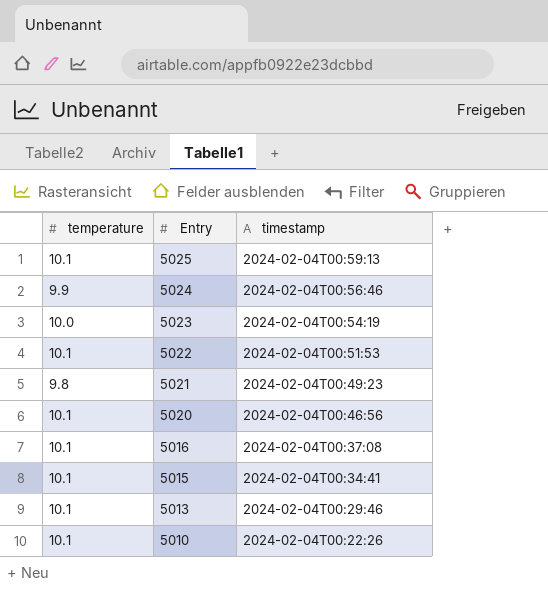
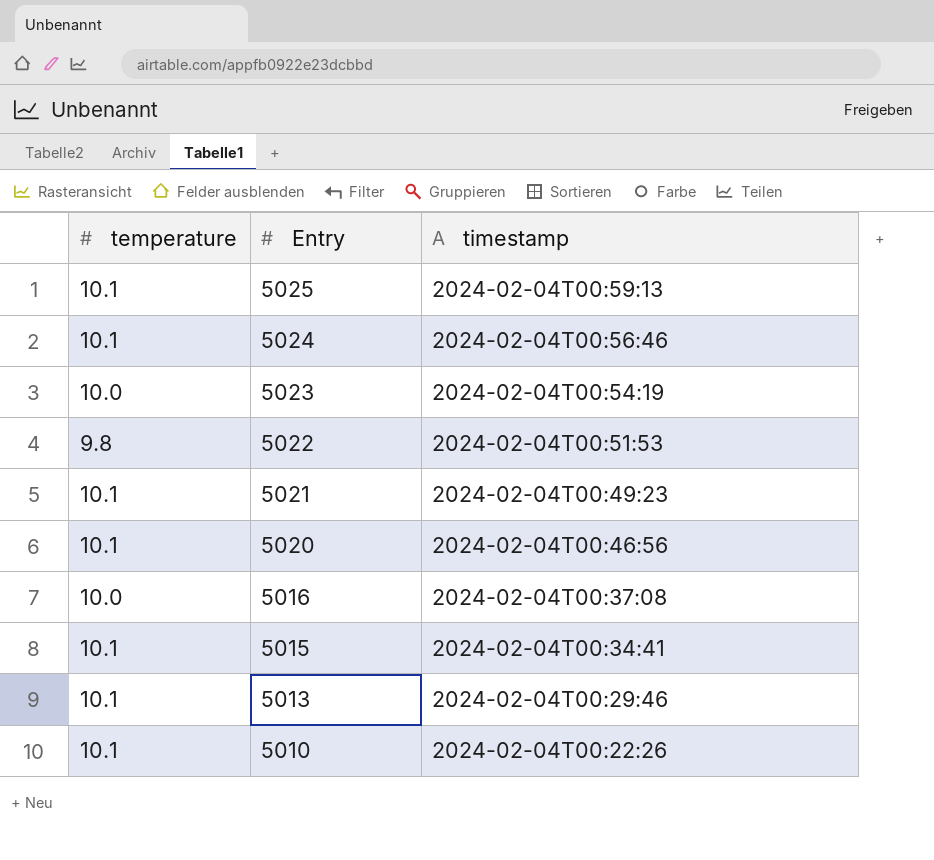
5024 | temperature: 9.9 -> 10.1
5022 | temperature: 10.1 -> 9.8
5021 | temperature: 9.8 -> 10.1
5016 | temperature: 10.1 -> 10.0

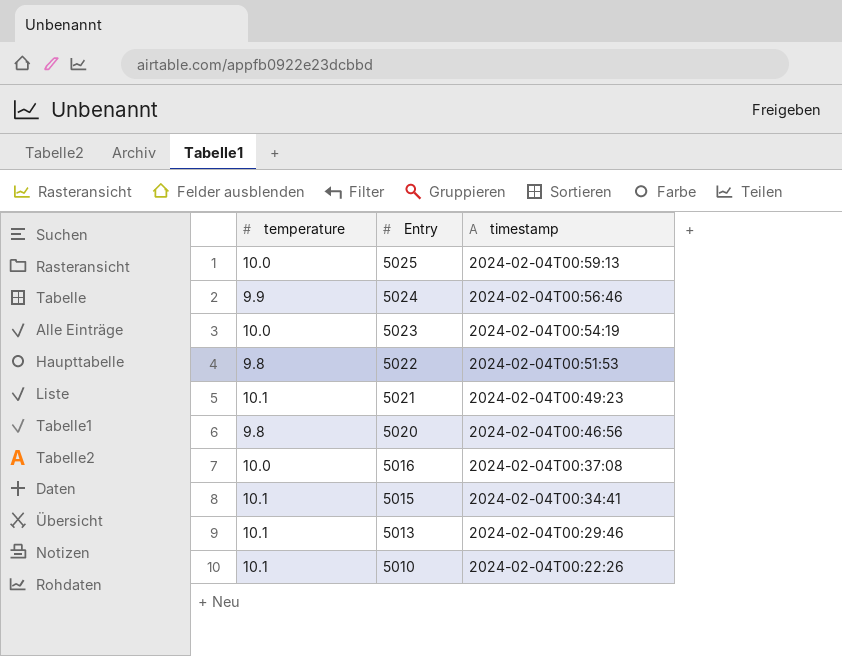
5025 | temperature: 10.1 -> 10.0
5024 | temperature: 10.1 -> 9.9
5020 | temperature: 10.1 -> 9.8

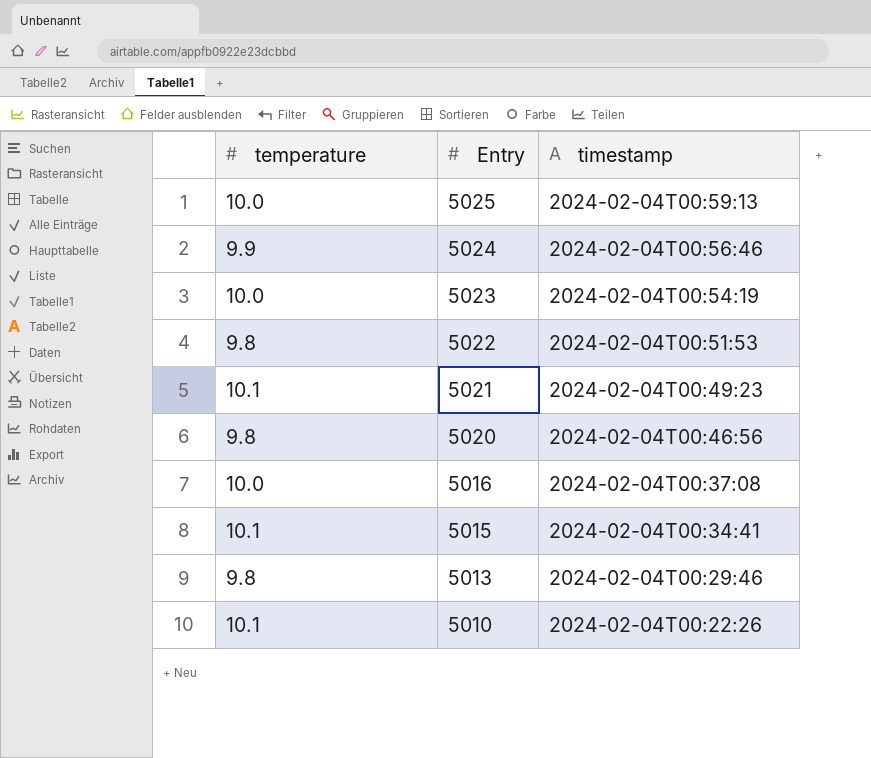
5013 | temperature: 10.1 -> 9.8

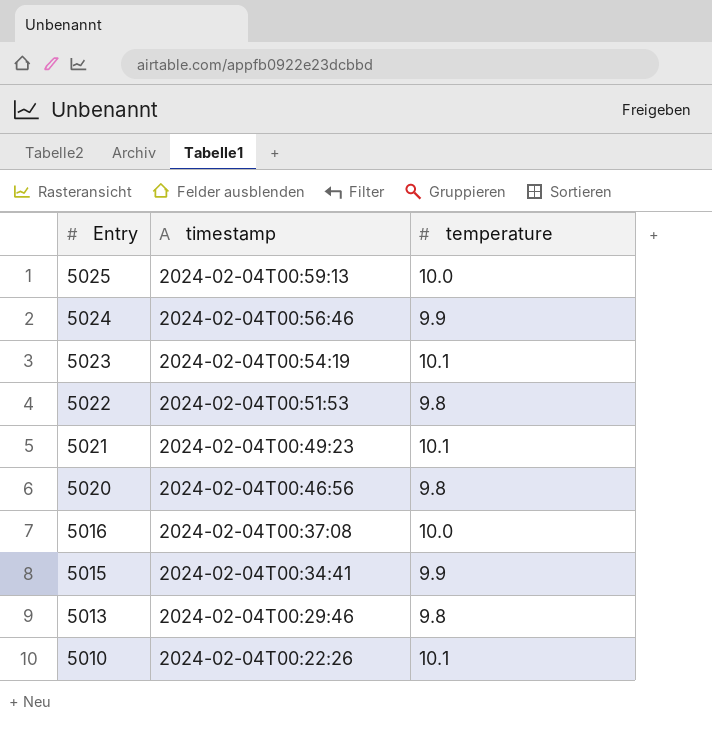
column temperature | position: 1 -> 3
5023 | temperature: 10.0 -> 10.1
5015 | temperature: 10.1 -> 9.9

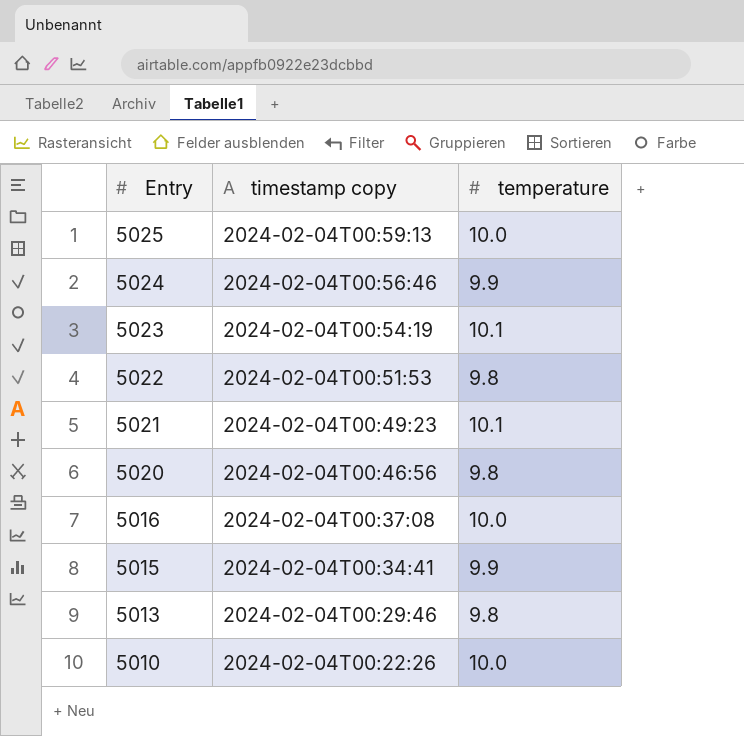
column name: timestamp -> timestamp copy
5010 | temperature: 10.1 -> 10.0

